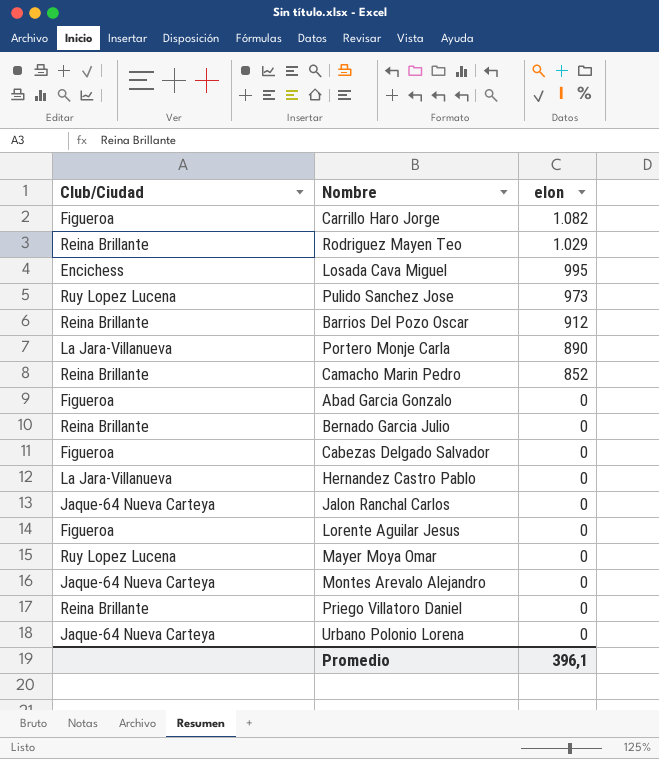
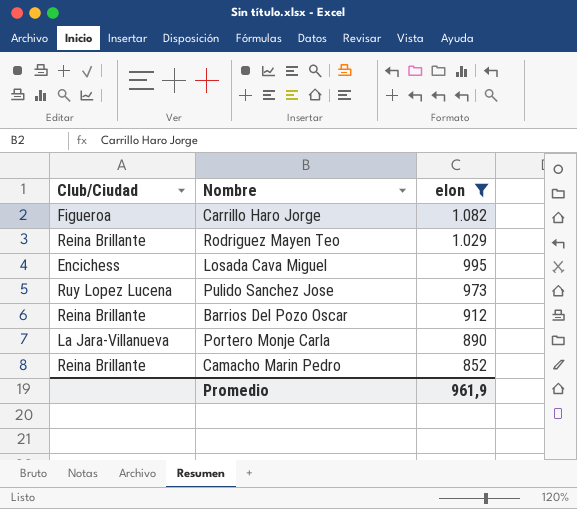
filter: none -> elon != 0
Promedio | elon: 396,1 -> 961,9

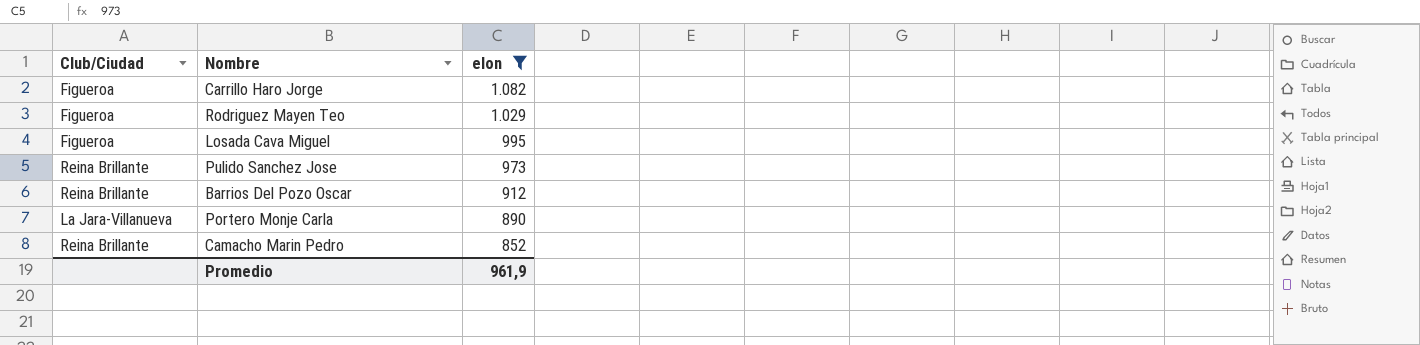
Rodriguez Mayen Teo | Club/Ciudad: Reina Brillante -> Figueroa
Losada Cava Miguel | Club/Ciudad: Encichess -> Figueroa
Pulido Sanchez Jose | Club/Ciudad: Ruy Lopez Lucena -> Reina Brillante

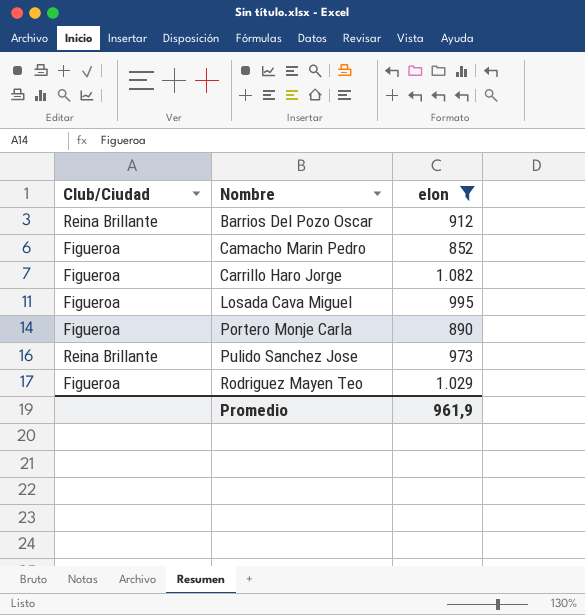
row order: elon descending -> Nombre ascending
Camacho Marin Pedro | Club/Ciudad: Reina Brillante -> Figueroa
Portero Monje Carla | Club/Ciudad: La Jara-Villanueva -> Figueroa

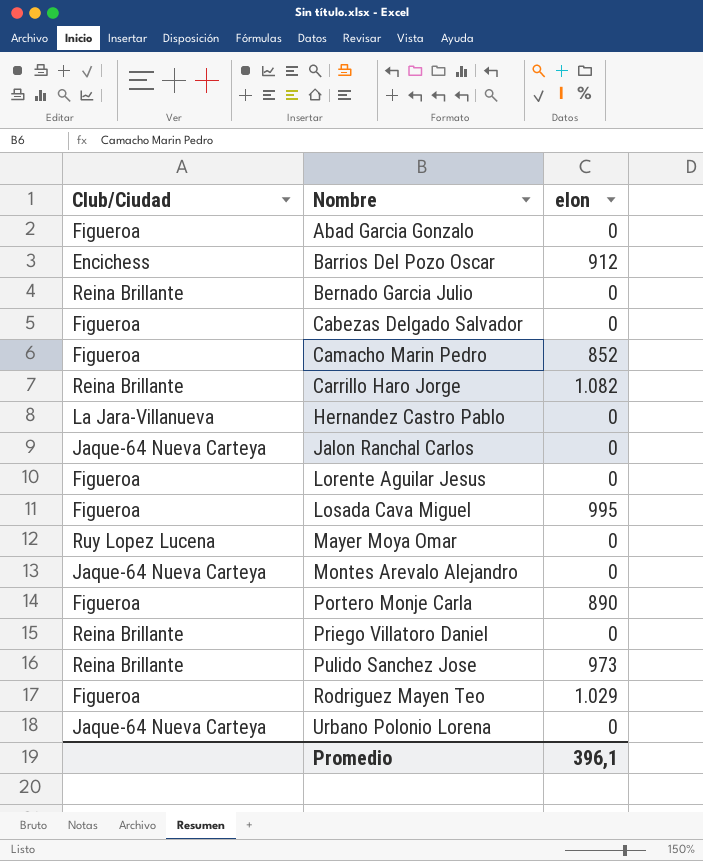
filter: elon != 0 -> none
Barrios Del Pozo Oscar | Club/Ciudad: Reina Brillante -> Encichess
Carrillo Haro Jorge | Club/Ciudad: Figueroa -> Reina Brillante
Promedio | elon: 961,9 -> 396,1

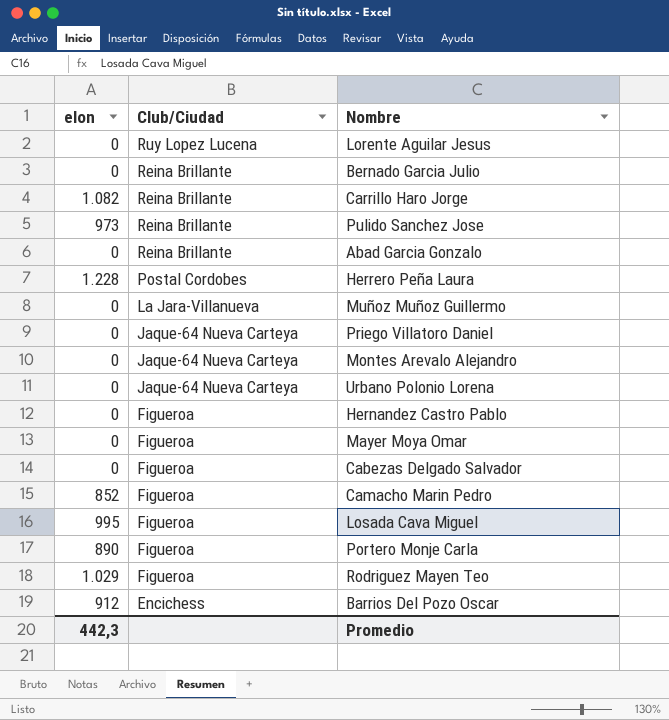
row order: Nombre ascending -> Club/Ciudad descending
column elon | position: 3 -> 1
row Jalon Ranchal Carlos: Jaque-64 Nueva Carteya | 0 -> none
Lorente Aguilar Jesus | Club/Ciudad: Figueroa -> Ruy Lopez Lucena
Abad Garcia Gonzalo | Club/Ciudad: Figueroa -> Reina Brillante
row Herrero Peña Laura: none -> 1.228 | Postal Cordobes
row Muñoz Muñoz Guillermo: none -> 0 | La Jara-Villanueva
Priego Villatoro Daniel | Club/Ciudad: Reina Brillante -> Jaque-64 Nueva Carteya
Hernandez Castro Pablo | Club/Ciudad: La Jara-Villanueva -> Figueroa
Mayer Moya Omar | Club/Ciudad: Ruy Lopez Lucena -> Figueroa
Promedio | elon: 396,1 -> 442,3

